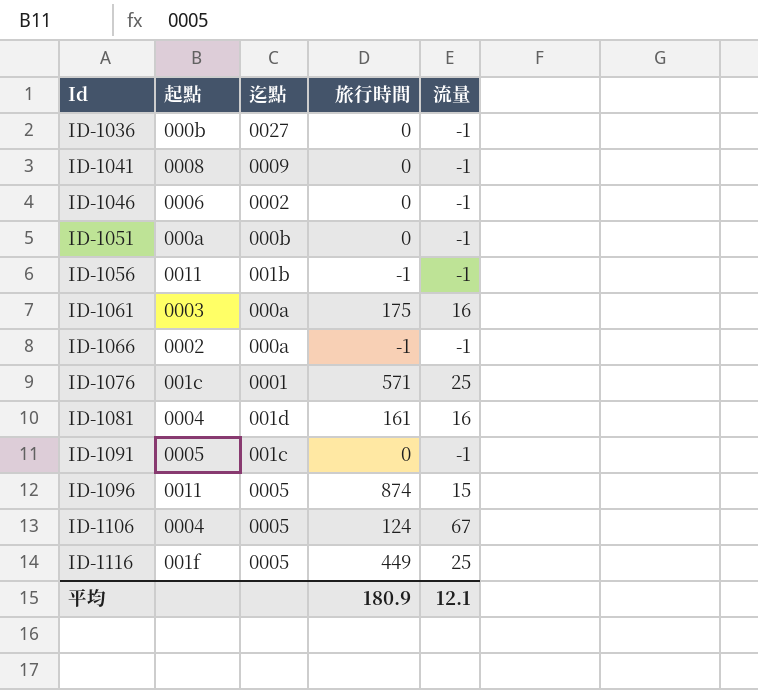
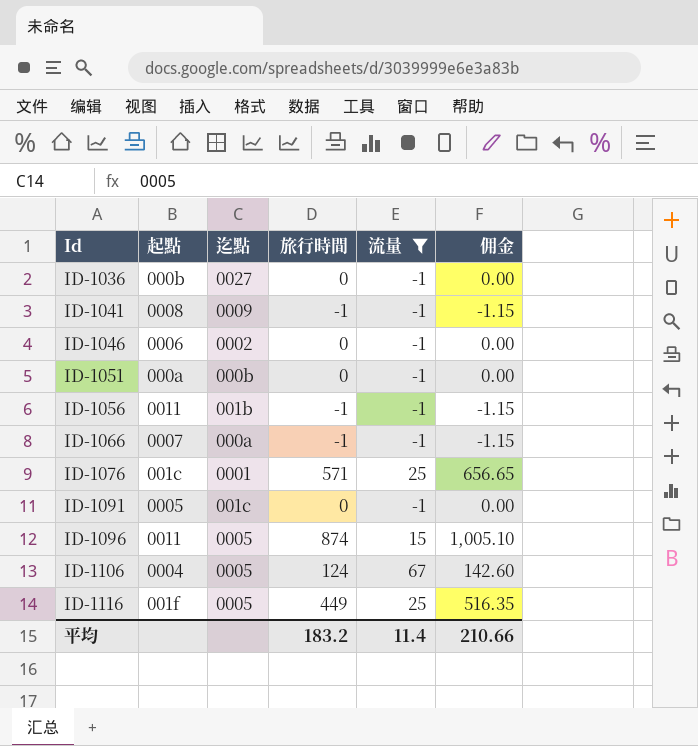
filter: none -> 流量 != 16
column 佣金 | formula: none -> [旅行時間] * 1.15
ID-1041 | 旅行時間: 0 -> -1
ID-1066 | 起點: 0002 -> 0007
平均 | 旅行時間: 180.9 -> 183.2
平均 | 流量: 12.1 -> 11.4

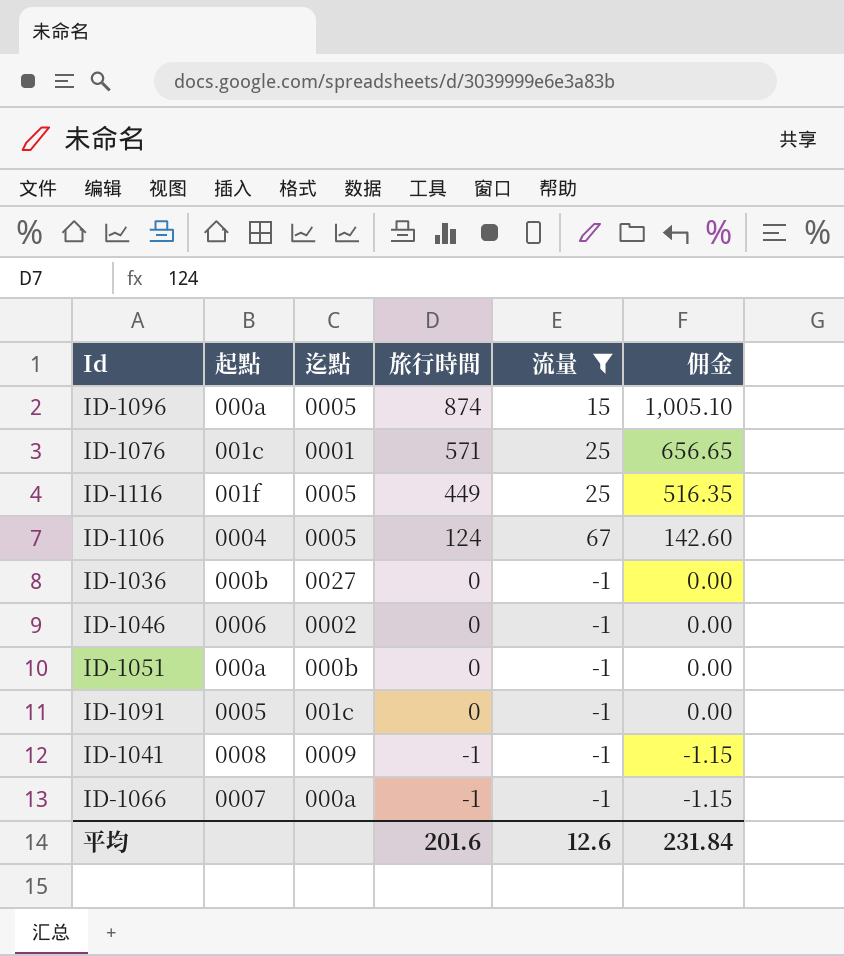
row order: Id ascending -> 旅行時間 descending
row ID-1056: 0011 | 001b | -1 | -1 | -1.15 -> none
ID-1096 | 起點: 0011 -> 000a
平均 | 旅行時間: 183.2 -> 201.6
平均 | 流量: 11.4 -> 12.6
平均 | 佣金: 210.66 -> 231.84

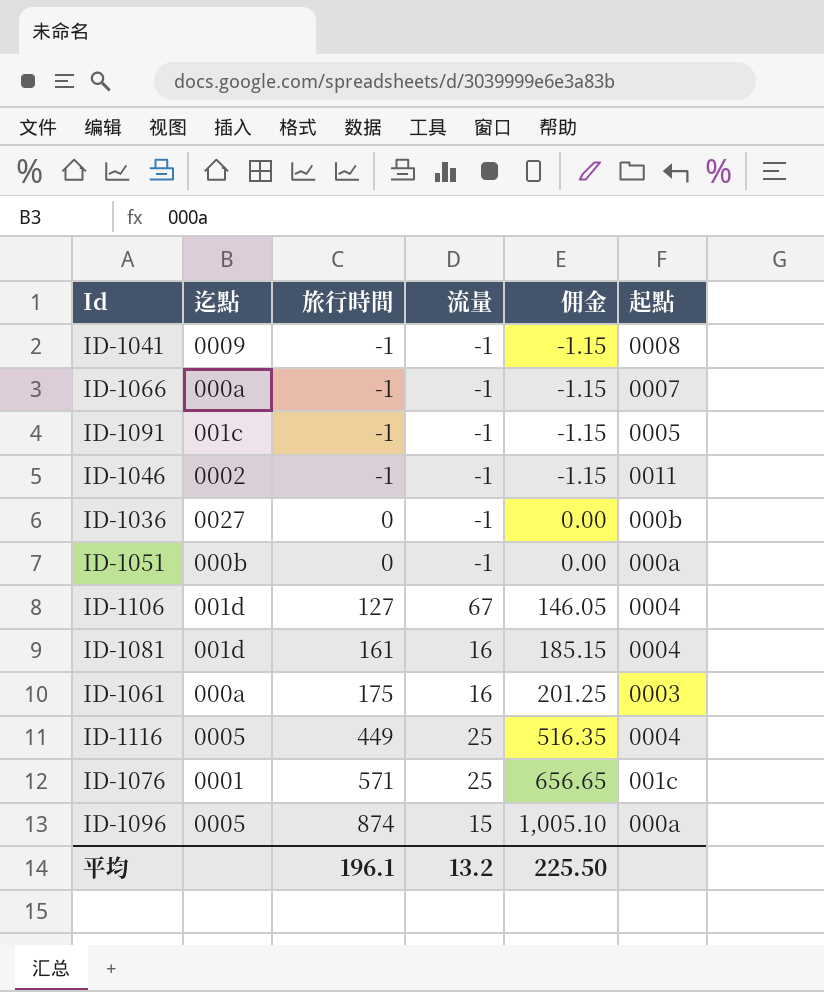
filter: 流量 != 16 -> none
row order: 旅行時間 descending -> 旅行時間 ascending
column 起點 | position: 2 -> 6
ID-1091 | 旅行時間: 0 -> -1
ID-1091 | 佣金: 0.00 -> -1.15
ID-1046 | 旅行時間: 0 -> -1
ID-1046 | 佣金: 0.00 -> -1.15
ID-1046 | 起點: 0006 -> 0011
ID-1106 | 迄點: 0005 -> 001d
ID-1106 | 旅行時間: 124 -> 127
ID-1106 | 佣金: 142.60 -> 146.05
ID-1116 | 起點: 001f -> 0004
平均 | 旅行時間: 201.6 -> 196.1
平均 | 流量: 12.6 -> 13.2
平均 | 佣金: 231.84 -> 225.50

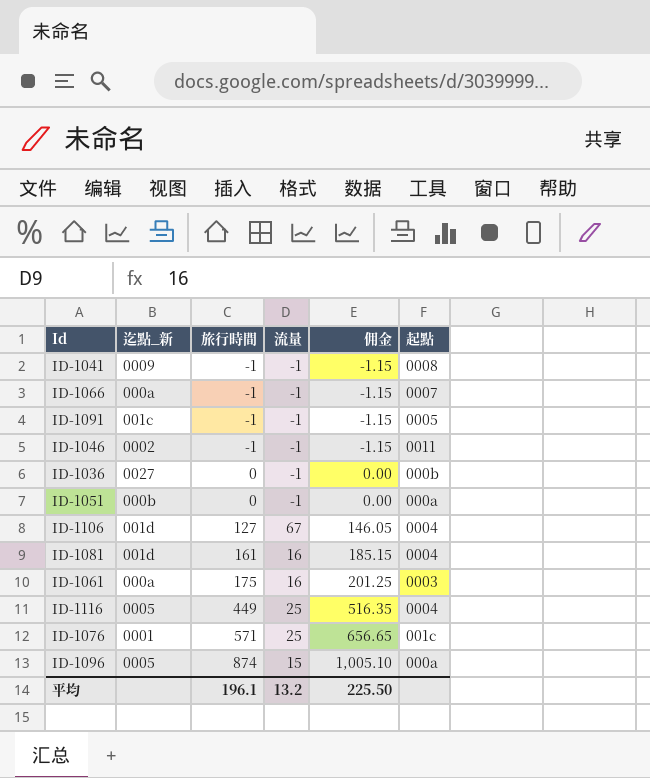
column name: 迄點 -> 迄點_新

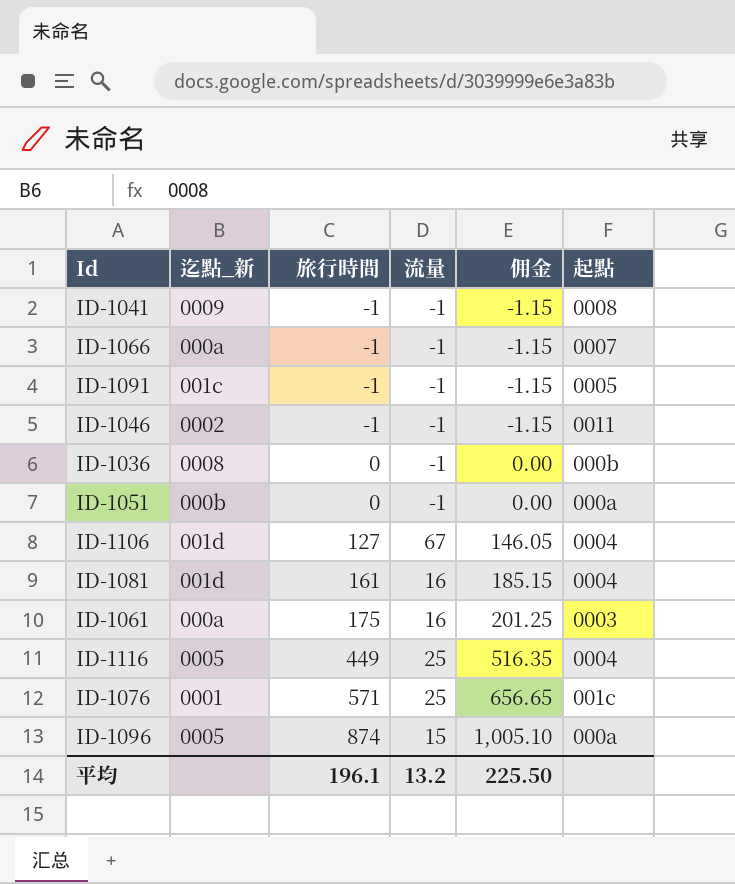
ID-1036 | 迄點_新: 0027 -> 0008

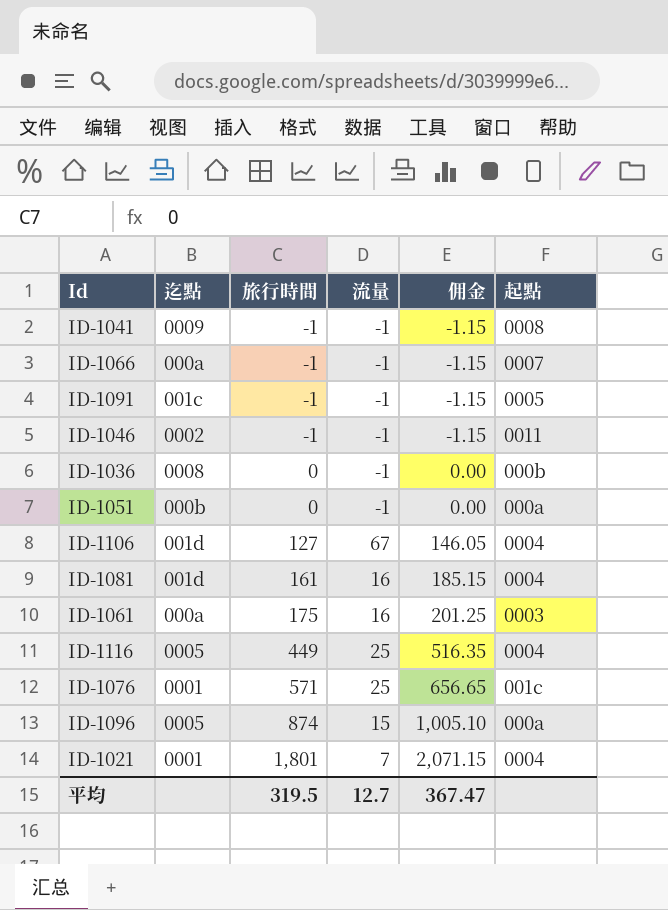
column name: 迄點_新 -> 迄點
row ID-1021: none -> 0001 | 1,801 | 7 | 2,071.15 | 0004
平均 | 旅行時間: 196.1 -> 319.5
平均 | 流量: 13.2 -> 12.7
平均 | 佣金: 225.50 -> 367.47

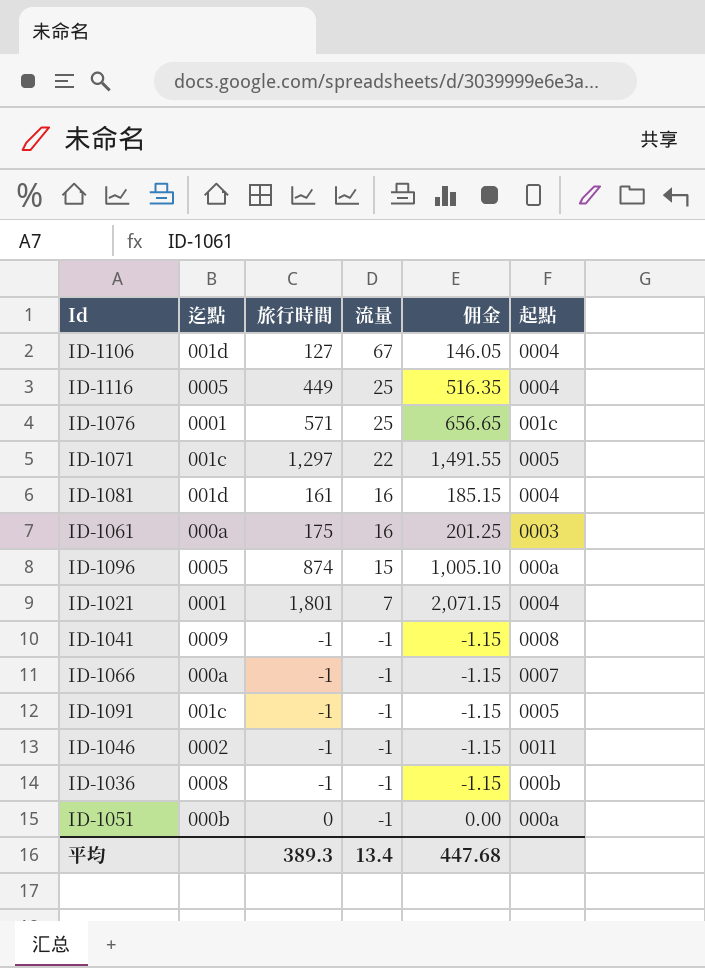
row order: 旅行時間 ascending -> 流量 descending
row ID-1071: none -> 001c | 1,297 | 22 | 1,491.55 | 0005
ID-1036 | 旅行時間: 0 -> -1
ID-1036 | 佣金: 0.00 -> -1.15
平均 | 旅行時間: 319.5 -> 389.3
平均 | 流量: 12.7 -> 13.4
平均 | 佣金: 367.47 -> 447.68

